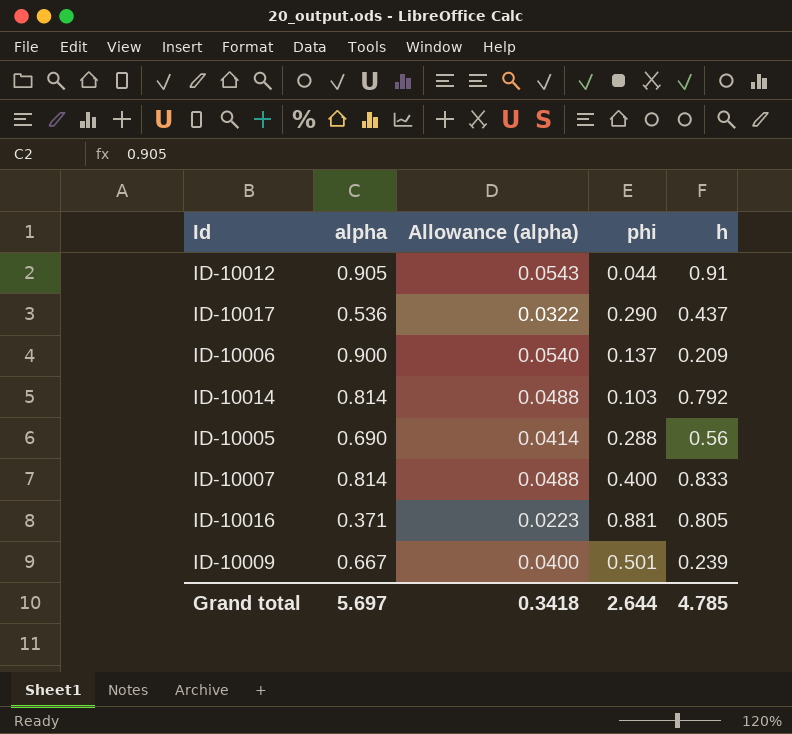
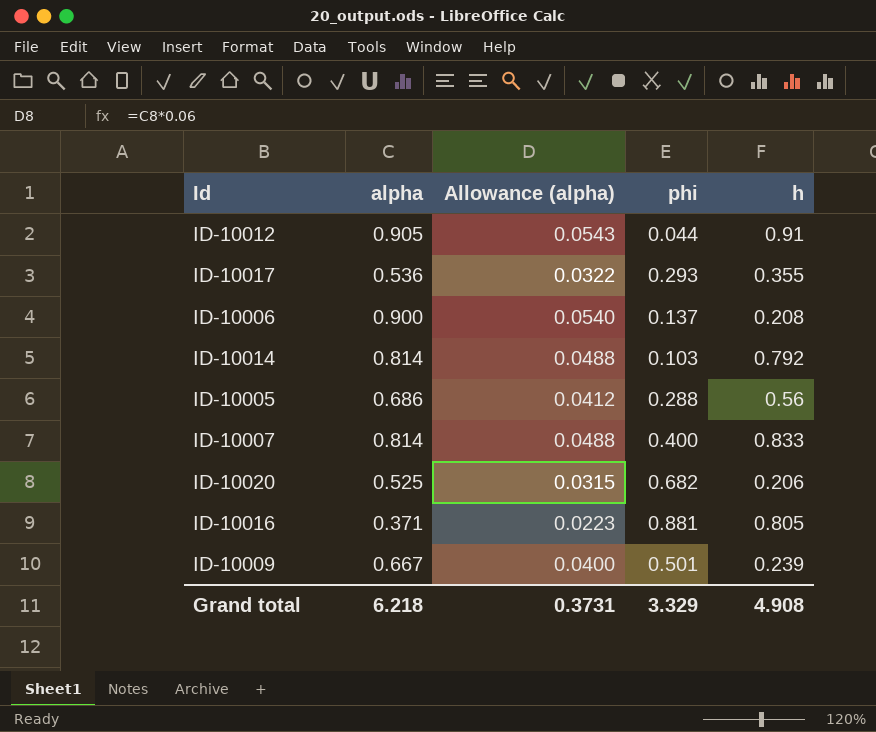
ID-10017 | phi: 0.290 -> 0.293
ID-10017 | h: 0.437 -> 0.355
ID-10006 | h: 0.209 -> 0.208
ID-10005 | alpha: 0.690 -> 0.686
ID-10005 | Allowance (alpha): 0.0414 -> 0.0412
row ID-10020: none -> 0.525 | 0.0315 | 0.682 | 0.206
Grand total | alpha: 5.697 -> 6.218
Grand total | Allowance (alpha): 0.3418 -> 0.3731
Grand total | phi: 2.644 -> 3.329
Grand total | h: 4.785 -> 4.908

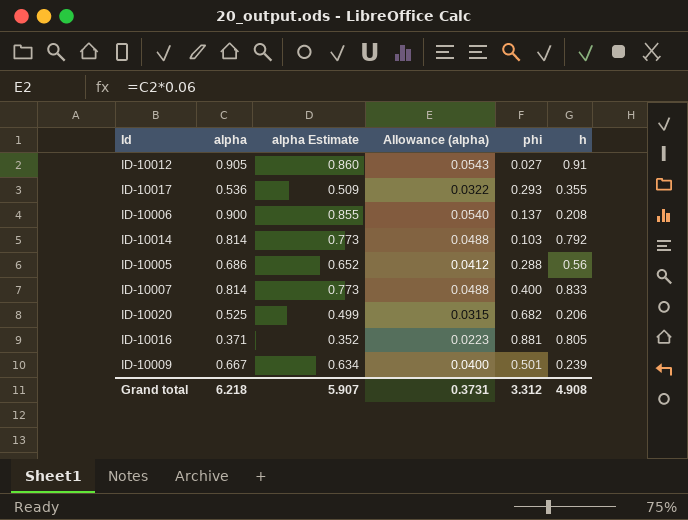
column alpha Estimate | formula: none -> [alpha] * 0.95
ID-10012 | phi: 0.044 -> 0.027
Grand total | phi: 3.329 -> 3.312

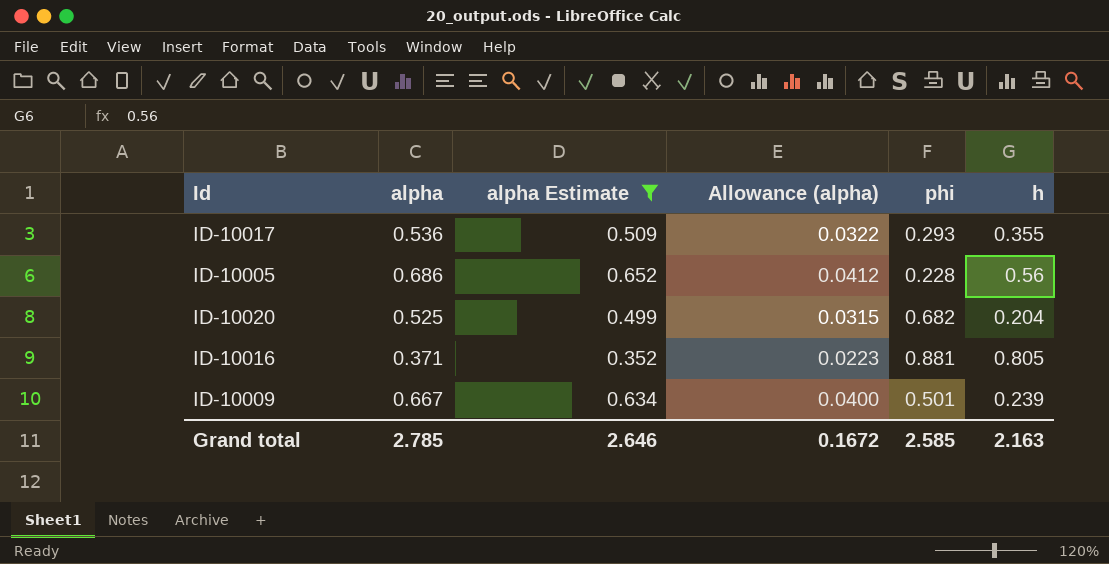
filter: none -> alpha Estimate <= 0.652
ID-10005 | phi: 0.288 -> 0.228
ID-10020 | h: 0.206 -> 0.204
Grand total | alpha: 6.218 -> 2.785
Grand total | alpha Estimate: 5.907 -> 2.646
Grand total | Allowance (alpha): 0.3731 -> 0.1672
Grand total | phi: 3.312 -> 2.585
Grand total | h: 4.908 -> 2.163

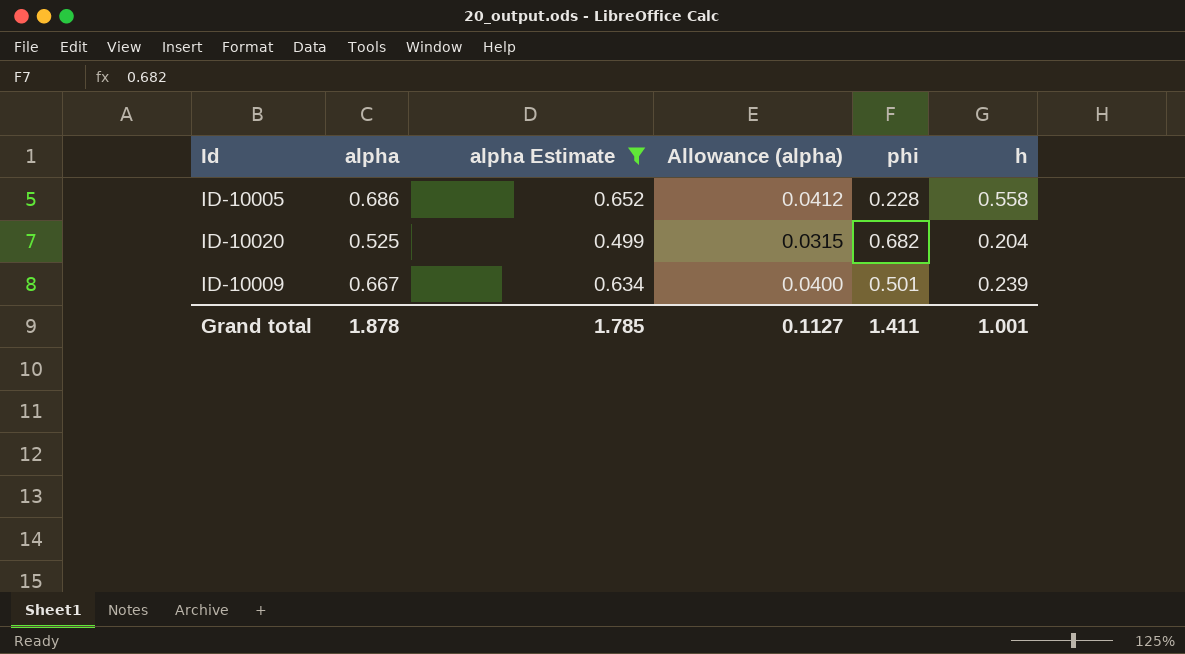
row ID-10017: 0.536 | 0.509 | 0.0322 | 0.293 | 0.355 -> none
row ID-10016: 0.371 | 0.352 | 0.0223 | 0.881 | 0.805 -> none
ID-10005 | h: 0.56 -> 0.558
Grand total | alpha: 2.785 -> 1.878
Grand total | alpha Estimate: 2.646 -> 1.785
Grand total | Allowance (alpha): 0.1672 -> 0.1127
Grand total | phi: 2.585 -> 1.411
Grand total | h: 2.163 -> 1.001

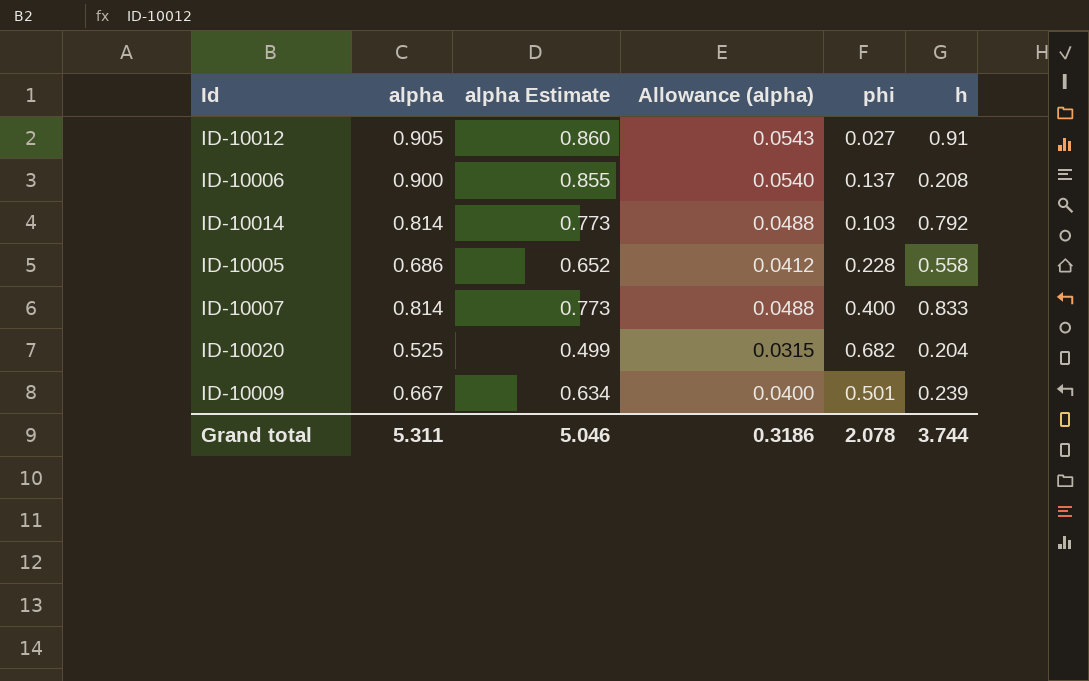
filter: alpha Estimate <= 0.652 -> none
Grand total | alpha: 1.878 -> 5.311
Grand total | alpha Estimate: 1.785 -> 5.046
Grand total | Allowance (alpha): 0.1127 -> 0.3186
Grand total | phi: 1.411 -> 2.078
Grand total | h: 1.001 -> 3.744

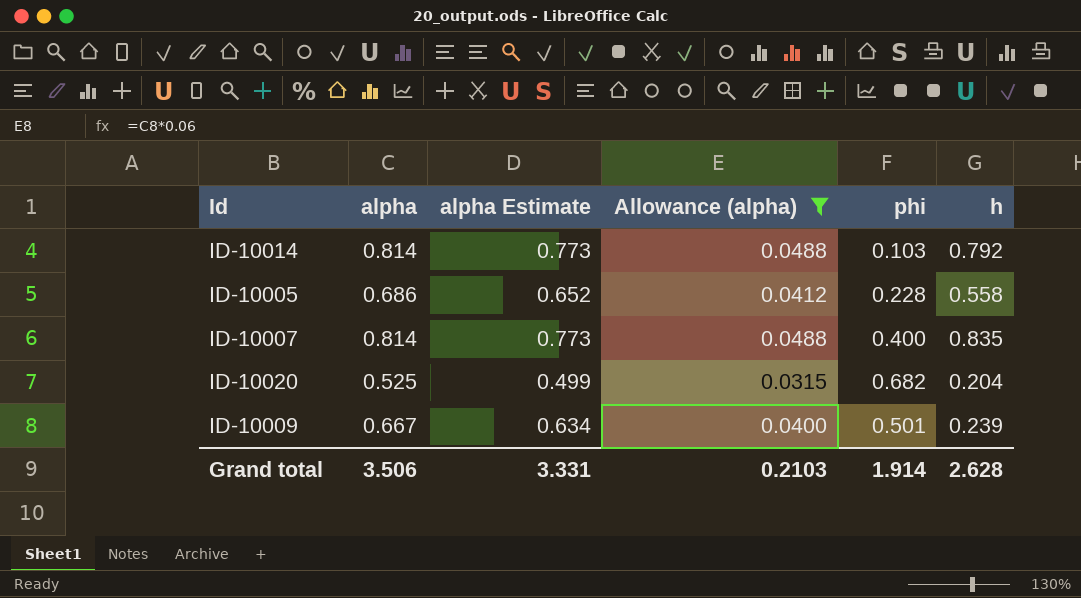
filter: none -> Allowance (alpha) <= 0.0488
ID-10007 | h: 0.833 -> 0.835
Grand total | alpha: 5.311 -> 3.506
Grand total | alpha Estimate: 5.046 -> 3.331
Grand total | Allowance (alpha): 0.3186 -> 0.2103
Grand total | phi: 2.078 -> 1.914
Grand total | h: 3.744 -> 2.628

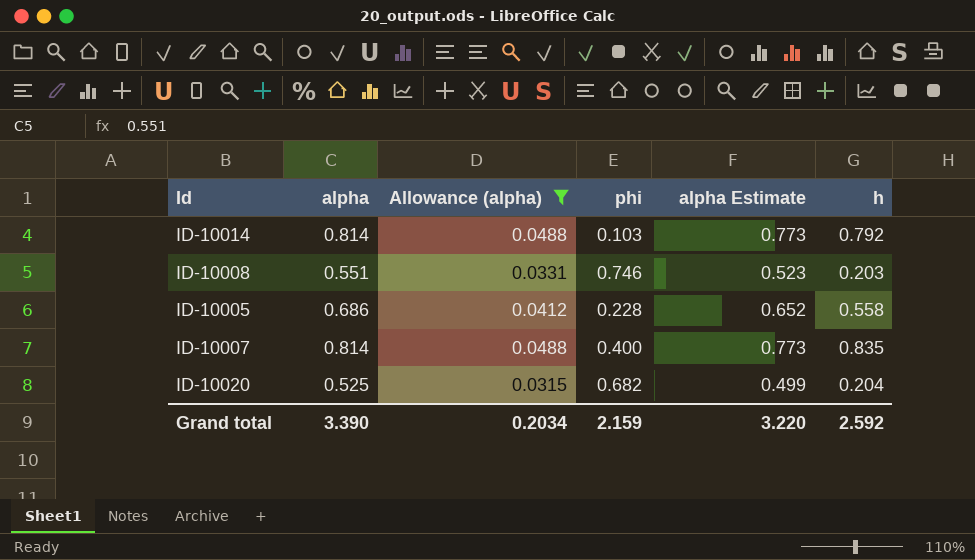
column alpha Estimate | position: 3 -> 5
row ID-10009: 0.667 | 0.634 | 0.0400 | 0.501 | 0.239 -> none
row ID-10008: none -> 0.551 | 0.0331 | 0.746 | 0.523 | 0.203
Grand total | alpha: 3.506 -> 3.390
Grand total | Allowance (alpha): 0.2103 -> 0.2034
Grand total | phi: 1.914 -> 2.159
Grand total | alpha Estimate: 3.331 -> 3.220
Grand total | h: 2.628 -> 2.592

